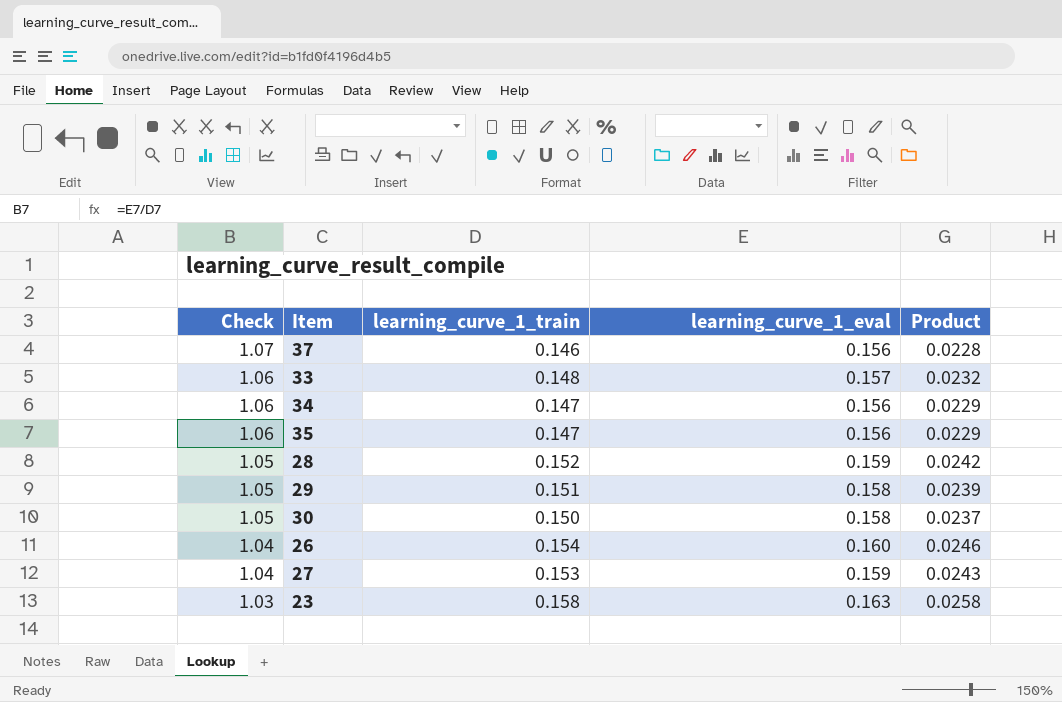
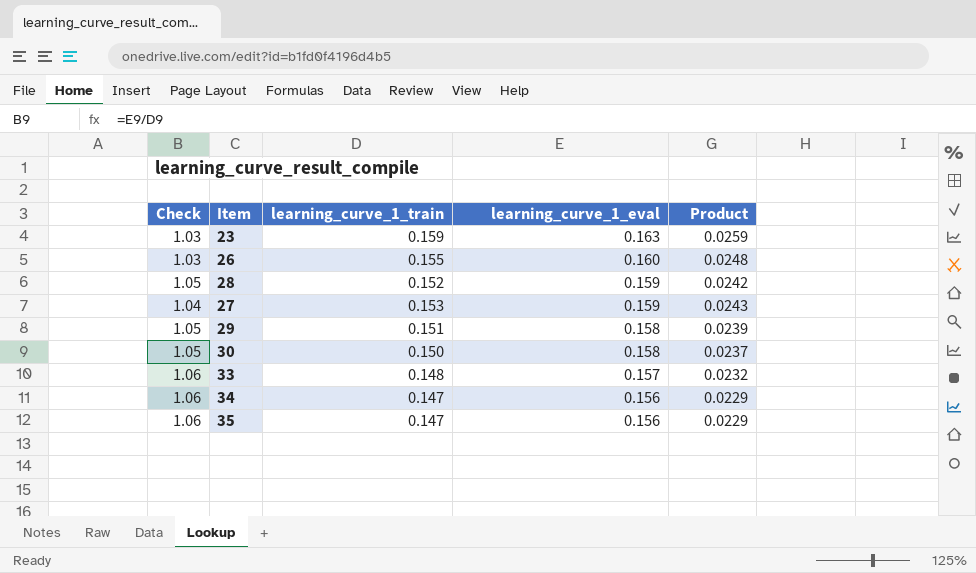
row order: Check descending -> learning_curve_1_eval descending
row 37: 1.07 | 0.146 | 0.156 | 0.0228 -> none
23 | learning_curve_1_train: 0.158 -> 0.159
23 | Product: 0.0258 -> 0.0259
26 | Check: 1.04 -> 1.03
26 | learning_curve_1_train: 0.154 -> 0.155
26 | Product: 0.0246 -> 0.0248

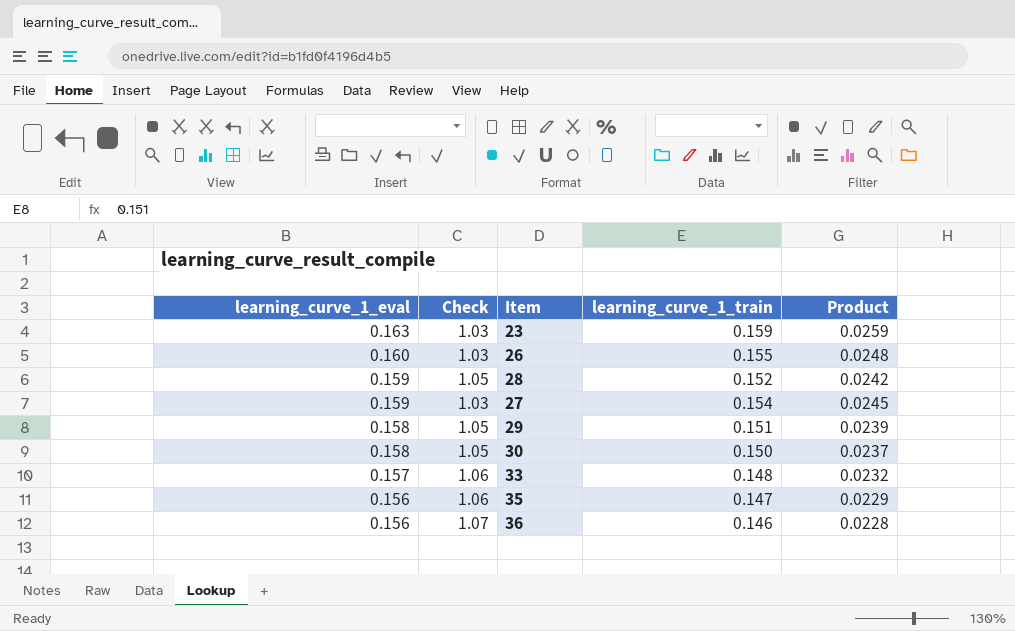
column learning_curve_1_eval | position: 4 -> 1
row 34: 1.06 | 0.147 | 0.156 | 0.0229 -> none
27 | Check: 1.04 -> 1.03
27 | learning_curve_1_train: 0.153 -> 0.154
27 | Product: 0.0243 -> 0.0245
row 36: none -> 0.156 | 1.07 | 0.146 | 0.0228

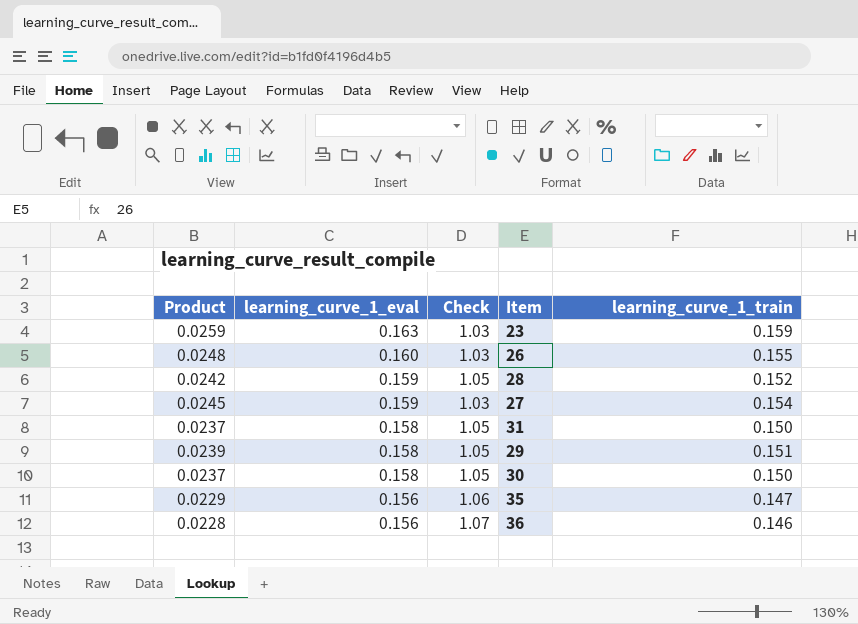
column Product | position: 5 -> 1
row 33: 0.157 | 1.06 | 0.148 | 0.0232 -> none
row 31: none -> 0.0237 | 0.158 | 1.05 | 0.150

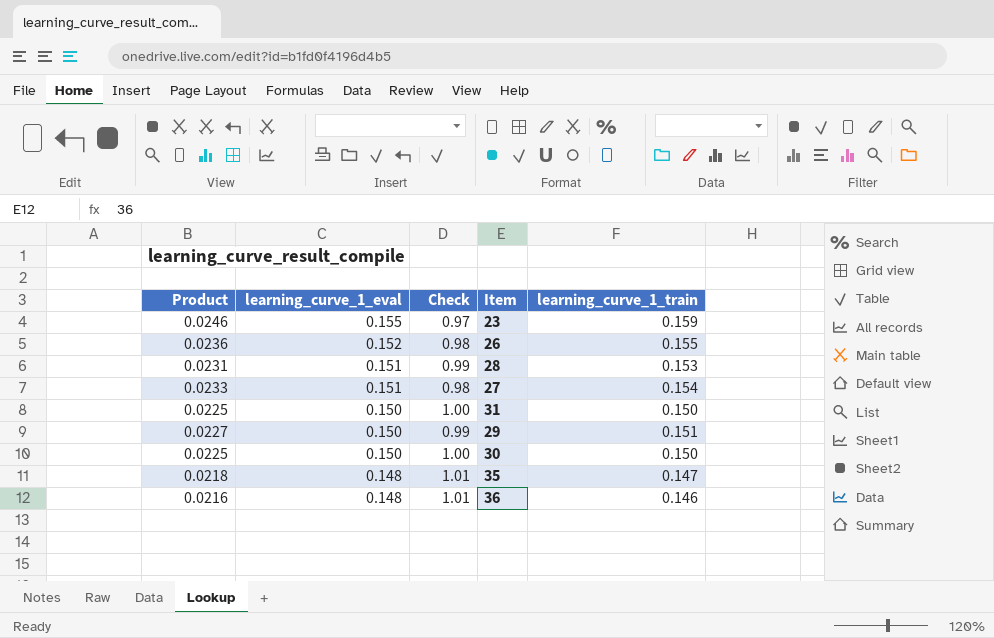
23 | Product: 0.0259 -> 0.0246
23 | learning_curve_1_eval: 0.163 -> 0.155
23 | Check: 1.03 -> 0.97
26 | Product: 0.0248 -> 0.0236
26 | learning_curve_1_eval: 0.160 -> 0.152
26 | Check: 1.03 -> 0.98
28 | Product: 0.0242 -> 0.0231
28 | learning_curve_1_eval: 0.159 -> 0.151
28 | Check: 1.05 -> 0.99
28 | learning_curve_1_train: 0.152 -> 0.153
27 | Product: 0.0245 -> 0.0233
27 | learning_curve_1_eval: 0.159 -> 0.151
27 | Check: 1.03 -> 0.98
31 | Product: 0.0237 -> 0.0225
31 | learning_curve_1_eval: 0.158 -> 0.150
31 | Check: 1.05 -> 1.00
29 | Product: 0.0239 -> 0.0227
29 | learning_curve_1_eval: 0.158 -> 0.150
29 | Check: 1.05 -> 0.99
30 | Product: 0.0237 -> 0.0225
30 | learning_curve_1_eval: 0.158 -> 0.150
30 | Check: 1.05 -> 1.00
35 | Product: 0.0229 -> 0.0218
35 | learning_curve_1_eval: 0.156 -> 0.148
35 | Check: 1.06 -> 1.01
36 | Product: 0.0228 -> 0.0216
36 | learning_curve_1_eval: 0.156 -> 0.148
36 | Check: 1.07 -> 1.01

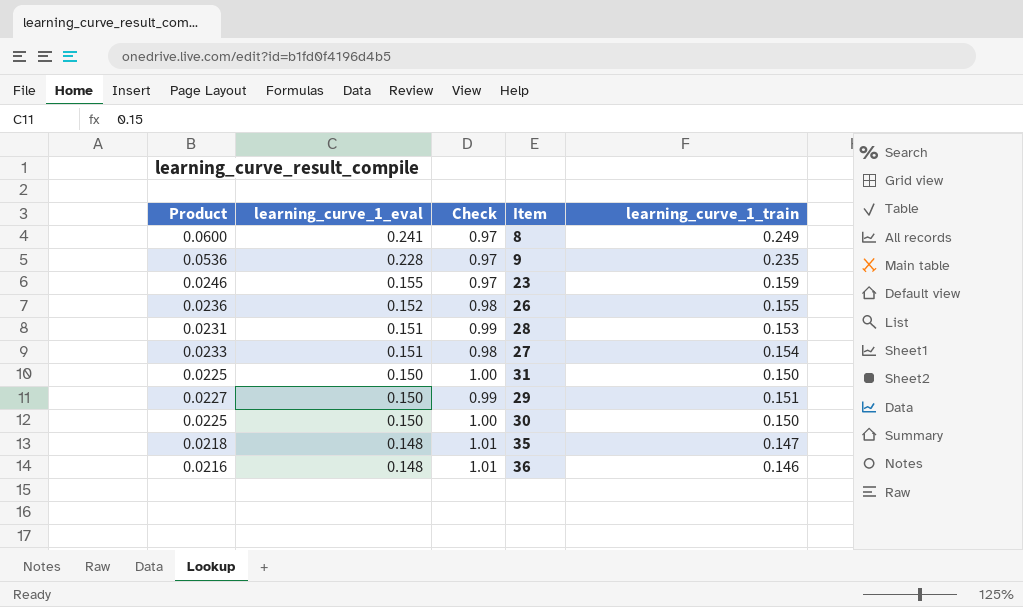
row 8: none -> 0.0600 | 0.241 | 0.97 | 0.249
row 9: none -> 0.0536 | 0.228 | 0.97 | 0.235

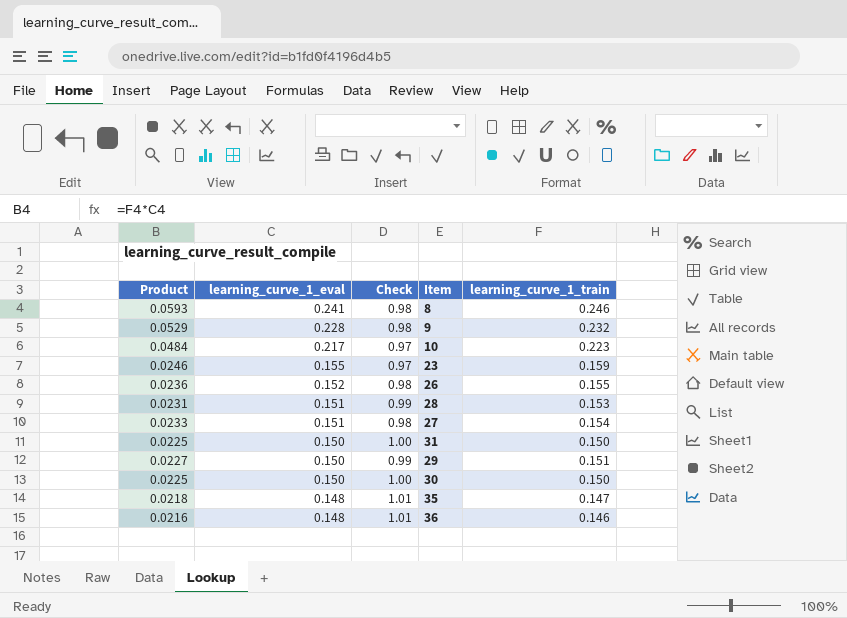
8 | Product: 0.0600 -> 0.0593
8 | Check: 0.97 -> 0.98
8 | learning_curve_1_train: 0.249 -> 0.246
9 | Product: 0.0536 -> 0.0529
9 | Check: 0.97 -> 0.98
9 | learning_curve_1_train: 0.235 -> 0.232
row 10: none -> 0.0484 | 0.217 | 0.97 | 0.223

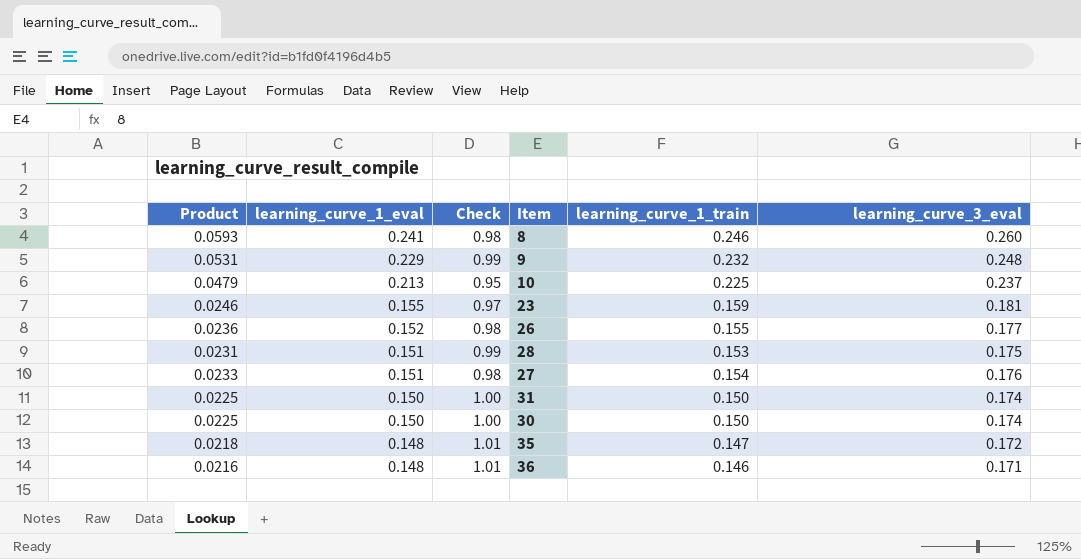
column learning_curve_3_eval | position: none -> 6
row 29: 0.0227 | 0.150 | 0.99 | 0.151 -> none
9 | Product: 0.0529 -> 0.0531
9 | learning_curve_1_eval: 0.228 -> 0.229
9 | Check: 0.98 -> 0.99
10 | Product: 0.0484 -> 0.0479
10 | learning_curve_1_eval: 0.217 -> 0.213
10 | Check: 0.97 -> 0.95
10 | learning_curve_1_train: 0.223 -> 0.225

